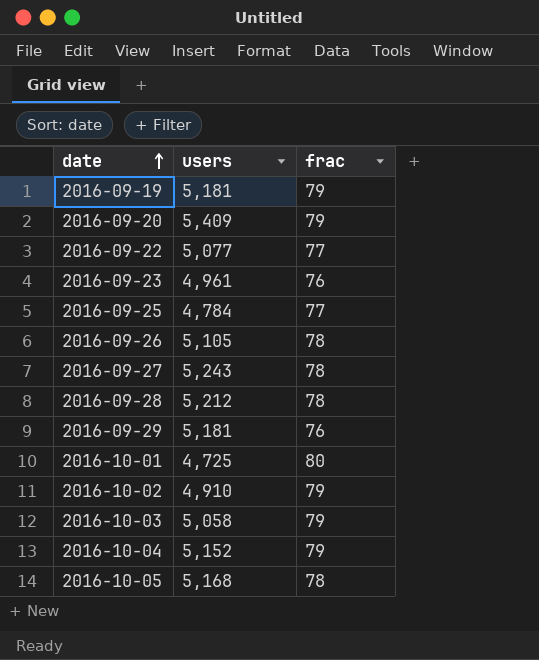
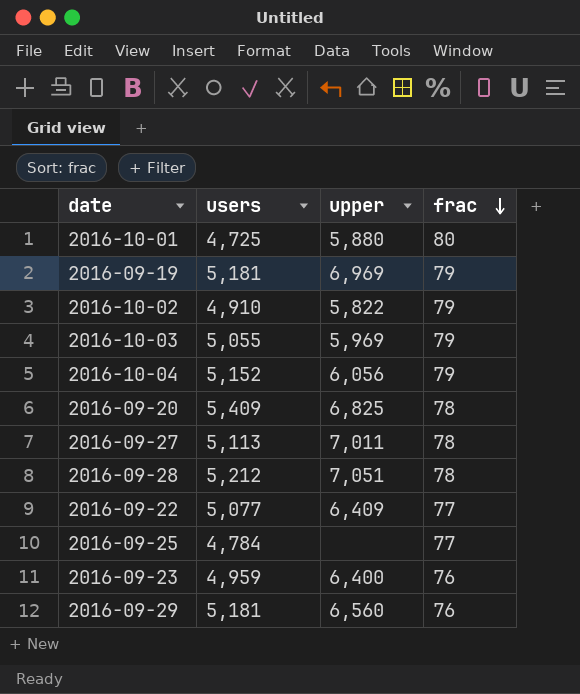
row order: date ascending -> frac descending
column upper | position: none -> 3
row 2016-09-26: 5,105 | 78 -> none
row 2016-10-05: 5,168 | 78 -> none
2016-10-03 | users: 5,058 -> 5,055
2016-09-20 | frac: 79 -> 78
2016-09-27 | users: 5,243 -> 5,113
2016-09-23 | users: 4,961 -> 4,959

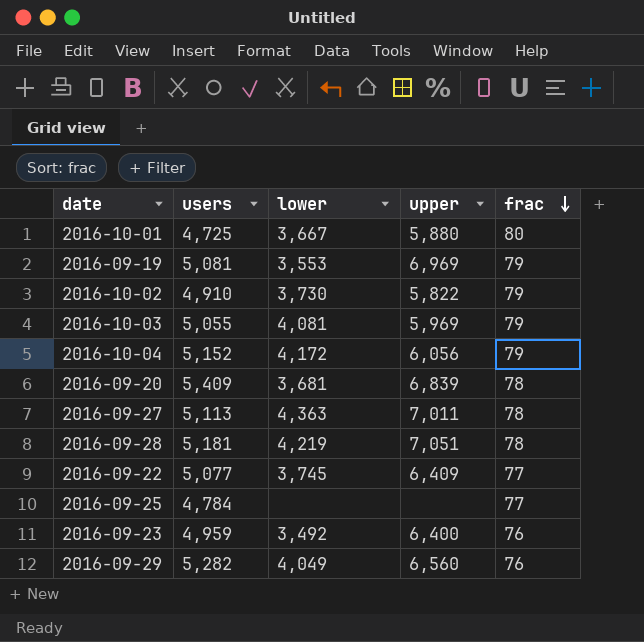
column lower | position: none -> 3
2016-09-19 | users: 5,181 -> 5,081
2016-09-20 | upper: 6,825 -> 6,839
2016-09-28 | users: 5,212 -> 5,181
2016-09-29 | users: 5,181 -> 5,282

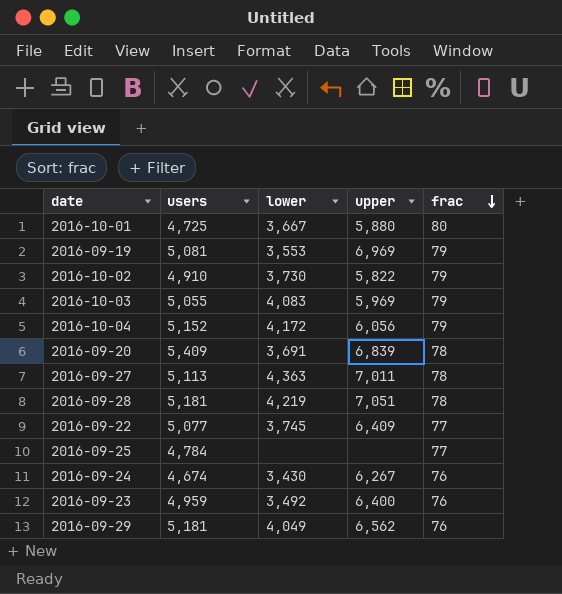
2016-10-03 | lower: 4,081 -> 4,083
2016-09-20 | lower: 3,681 -> 3,691
row 2016-09-24: none -> 4,674 | 3,430 | 6,267 | 76
2016-09-29 | users: 5,282 -> 5,181
2016-09-29 | upper: 6,560 -> 6,562

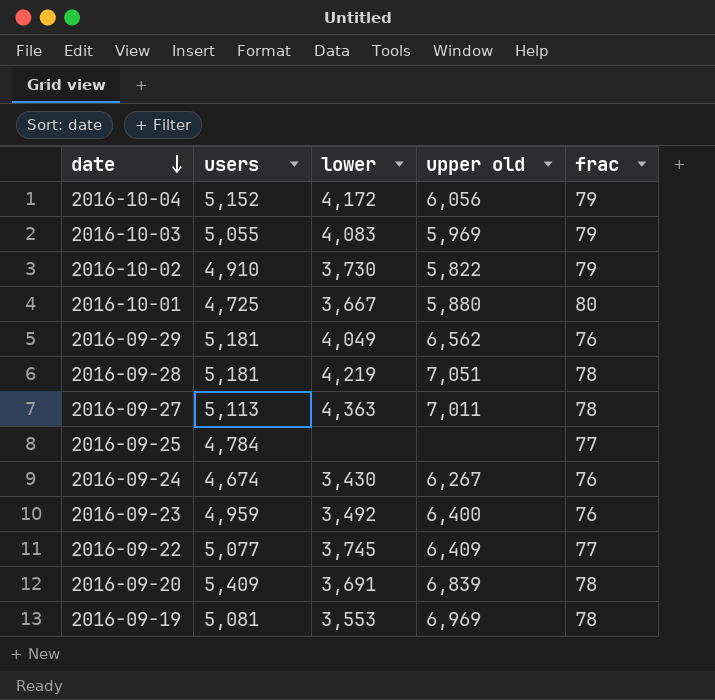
row order: frac descending -> date descending
column name: upper -> upper old
2016-09-19 | frac: 79 -> 78

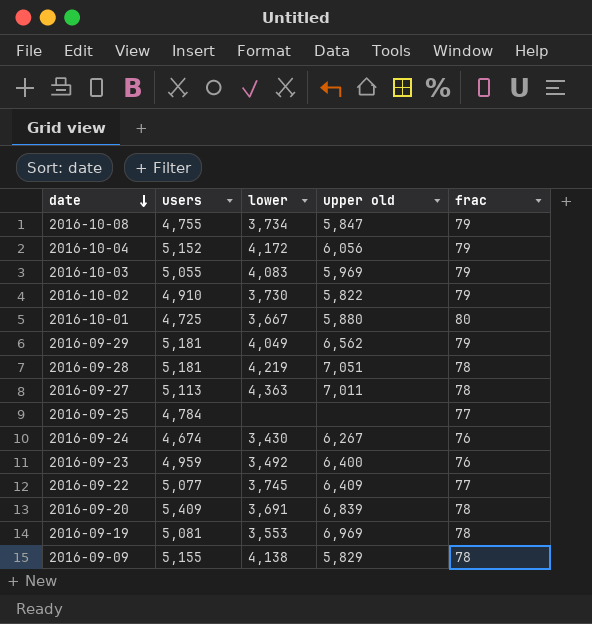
row 2016-10-08: none -> 4,755 | 3,734 | 5,847 | 79
2016-09-29 | frac: 76 -> 79
row 2016-09-09: none -> 5,155 | 4,138 | 5,829 | 78

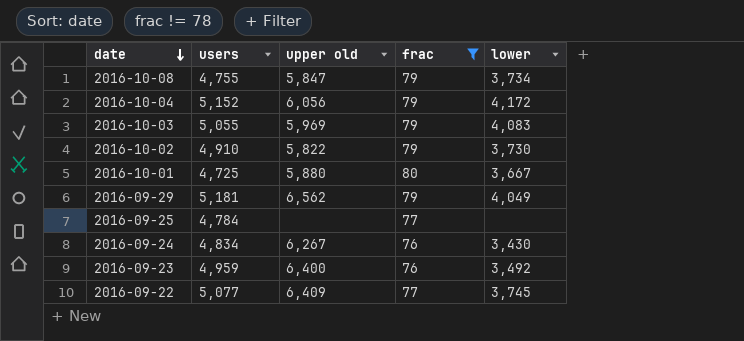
filter: none -> frac != 78
column lower | position: 3 -> 5
2016-09-24 | users: 4,674 -> 4,834

